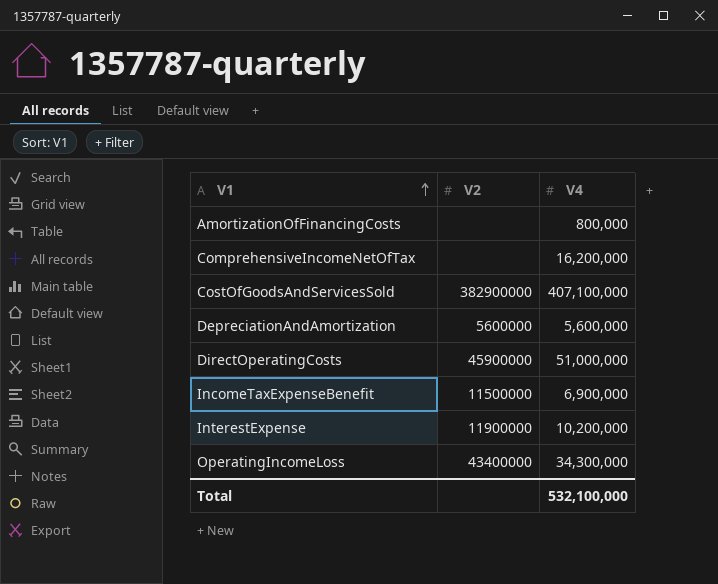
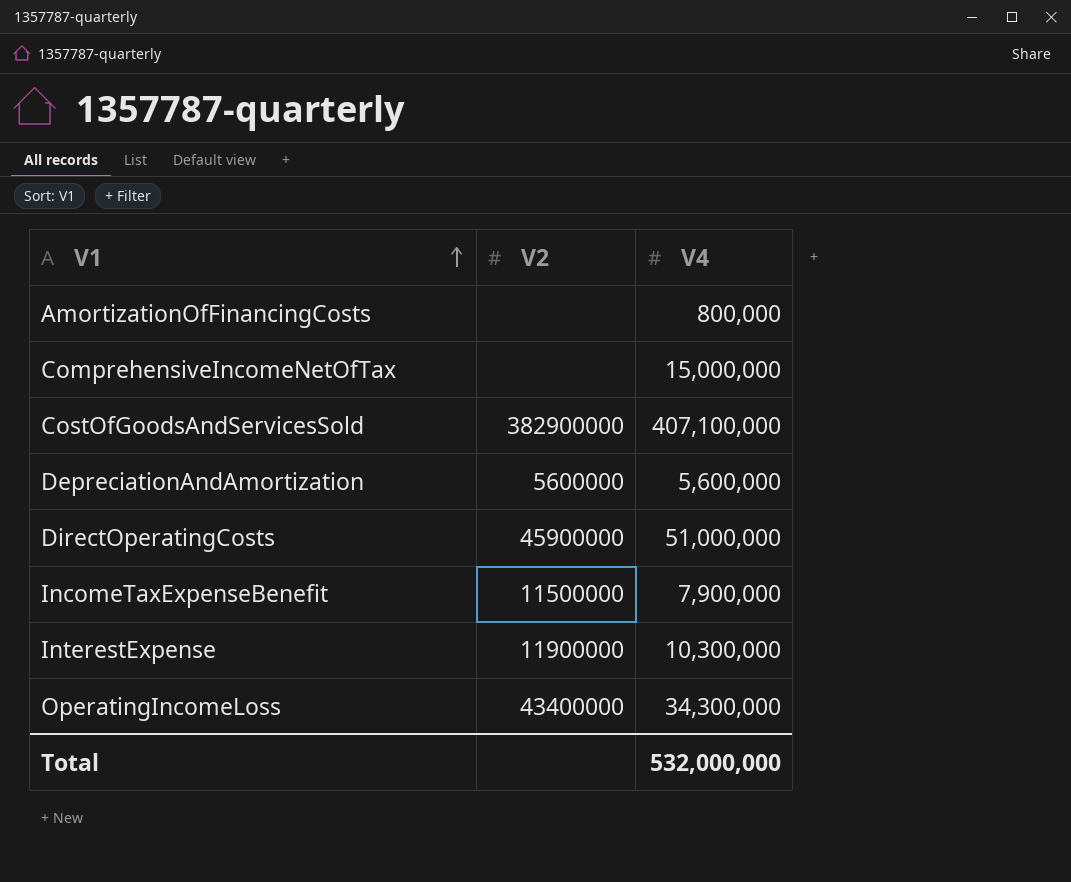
ComprehensiveIncomeNetOfTax | V4: 16,200,000 -> 15,000,000
IncomeTaxExpenseBenefit | V4: 6,900,000 -> 7,900,000
InterestExpense | V4: 10,200,000 -> 10,300,000
Total | V4: 532,100,000 -> 532,000,000

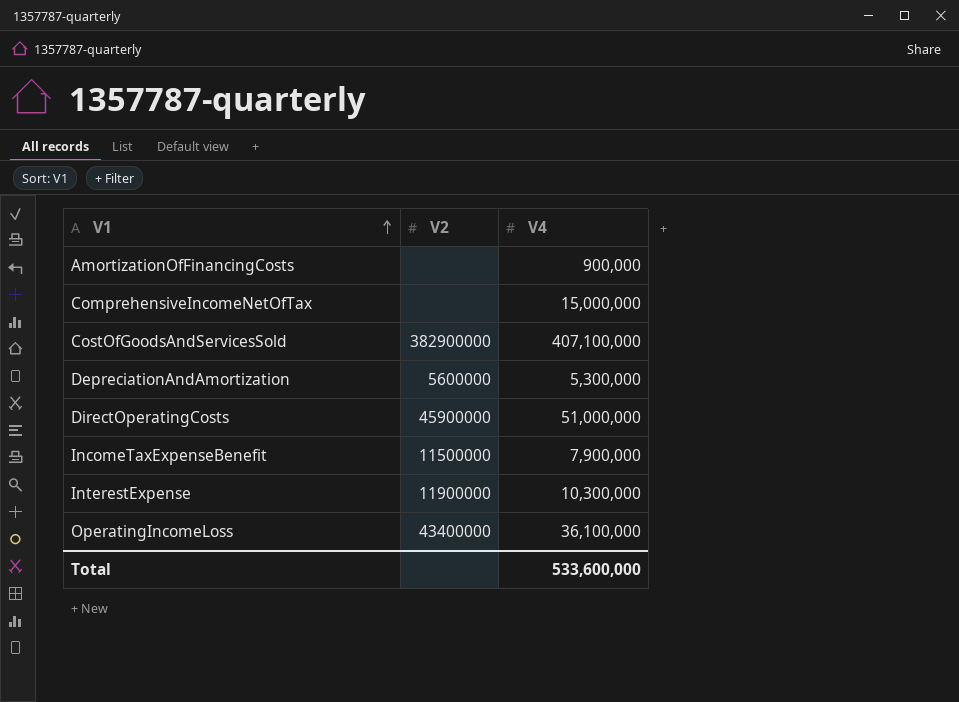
AmortizationOfFinancingCosts | V4: 800,000 -> 900,000
DepreciationAndAmortization | V4: 5,600,000 -> 5,300,000
OperatingIncomeLoss | V4: 34,300,000 -> 36,100,000
Total | V4: 532,000,000 -> 533,600,000

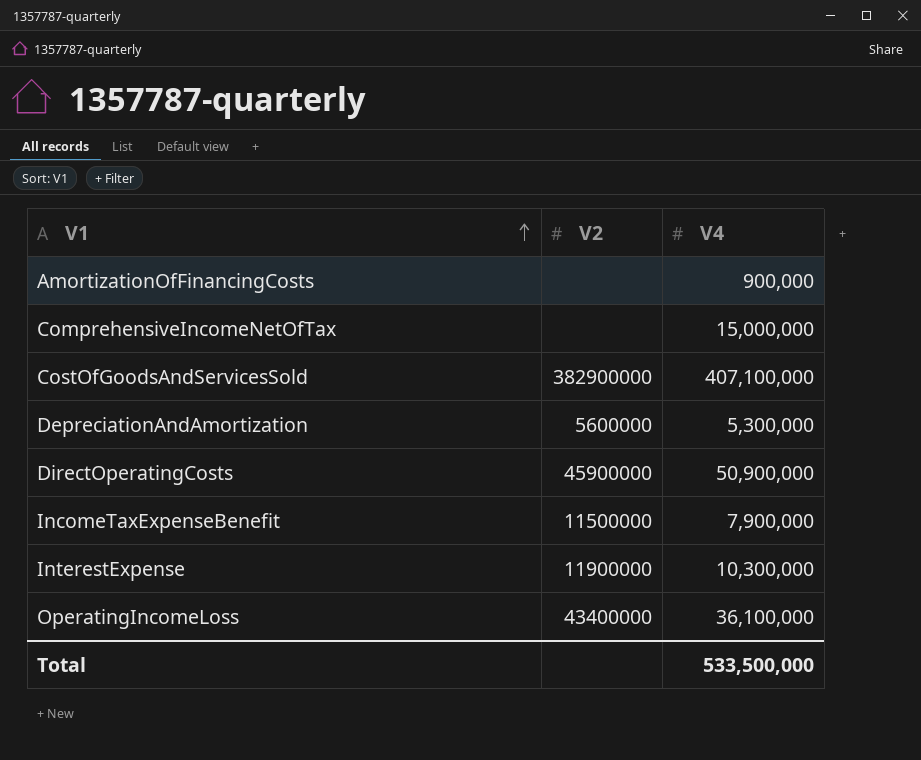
DirectOperatingCosts | V4: 51,000,000 -> 50,900,000
Total | V4: 533,600,000 -> 533,500,000

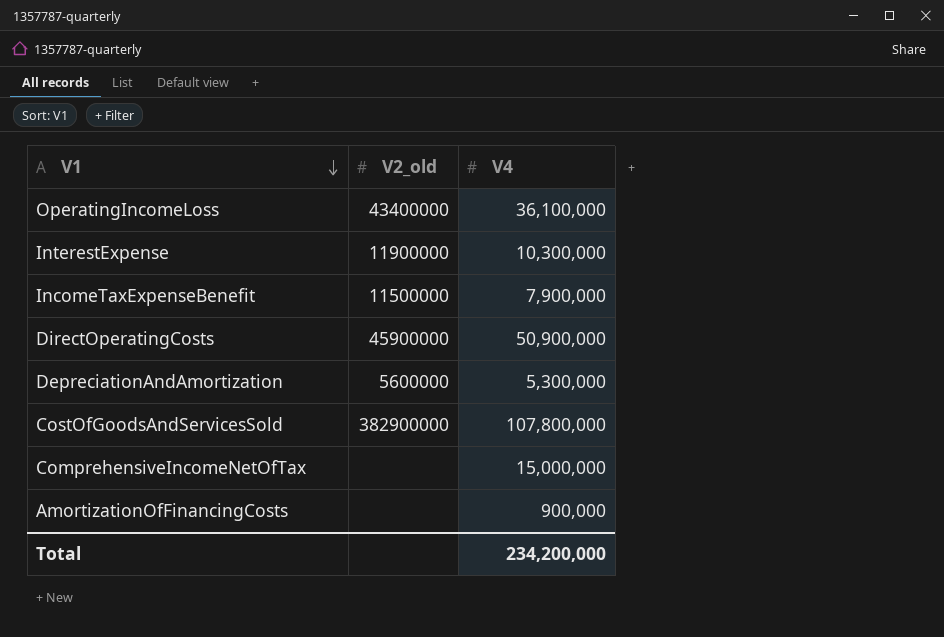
row order: V1 ascending -> V1 descending
column name: V2 -> V2_old
CostOfGoodsAndServicesSold | V4: 407,100,000 -> 107,800,000
Total | V4: 533,500,000 -> 234,200,000

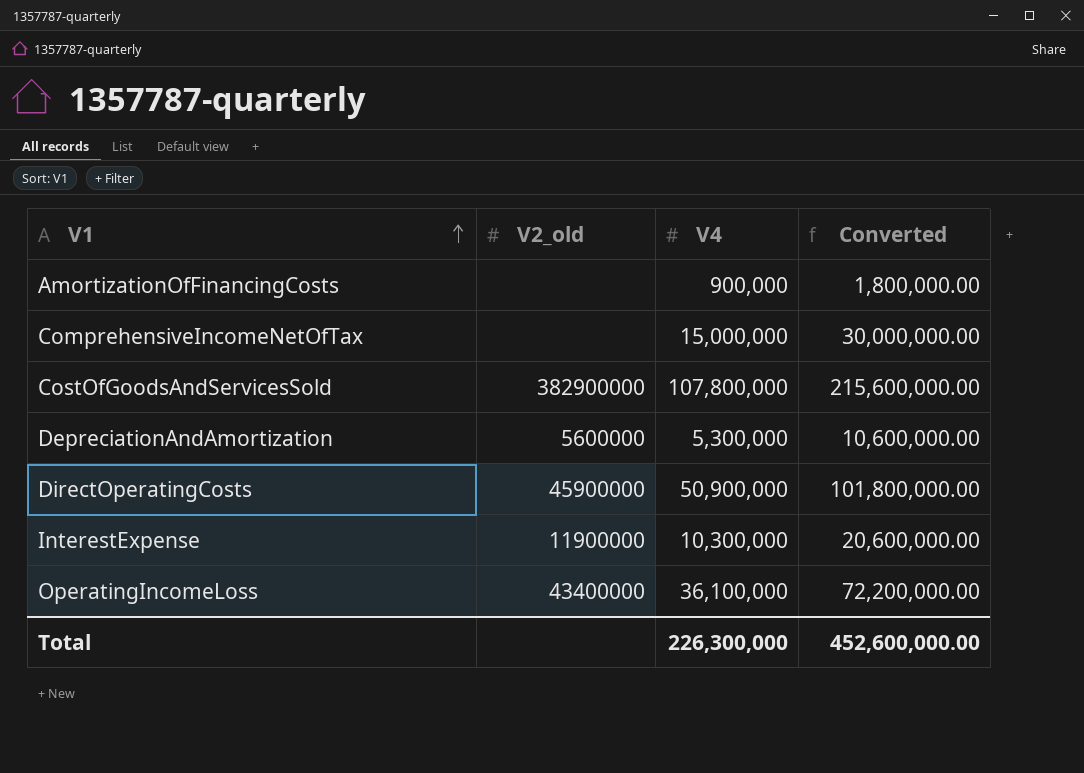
row order: V1 descending -> V1 ascending
column Converted | formula: none -> [V4] * 2
row IncomeTaxExpenseBenefit: 11500000 | 7,900,000 -> none
Total | V4: 234,200,000 -> 226,300,000

